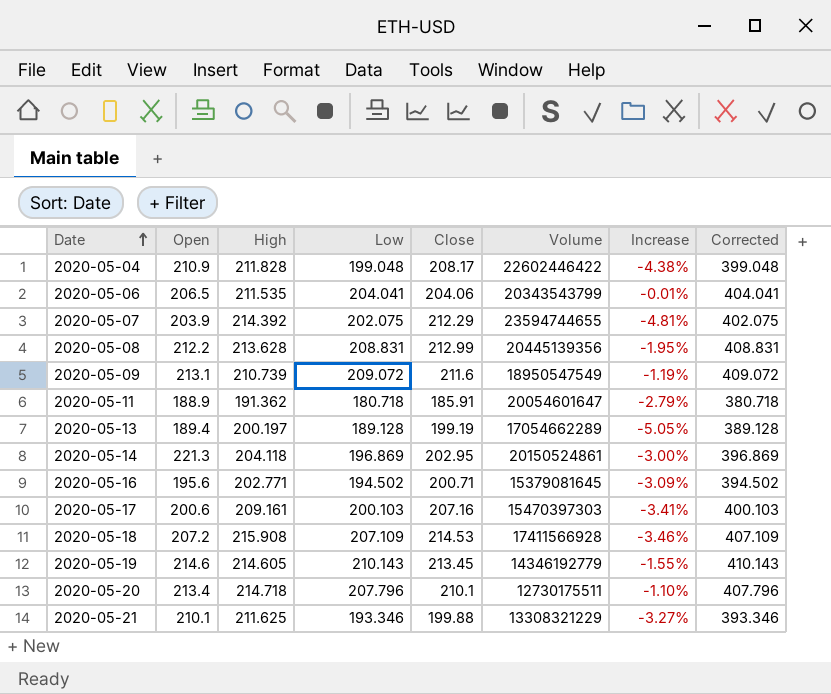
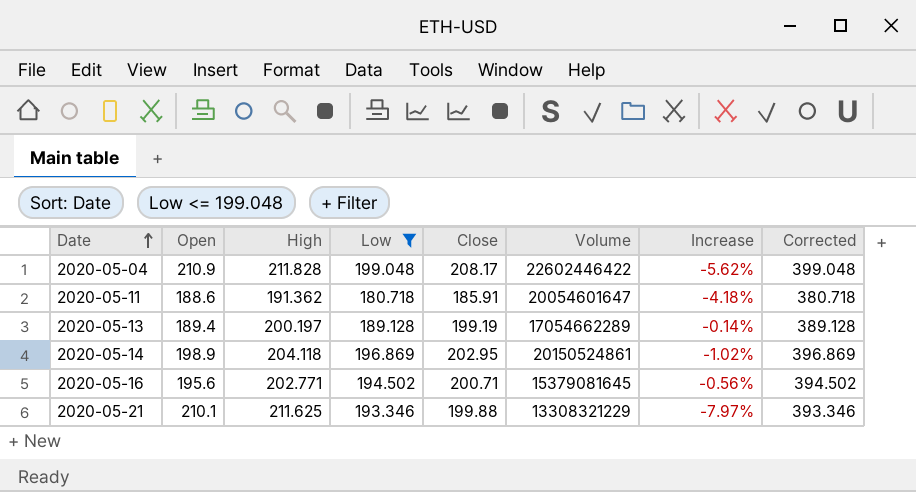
filter: none -> Low <= 199.048
column Increase | formula: ([Low] - [Close]) / [Close] -> ([Low] - [Open]) / [Open]
2020-05-11 | Open: 188.9 -> 188.6
2020-05-14 | Open: 221.3 -> 198.9

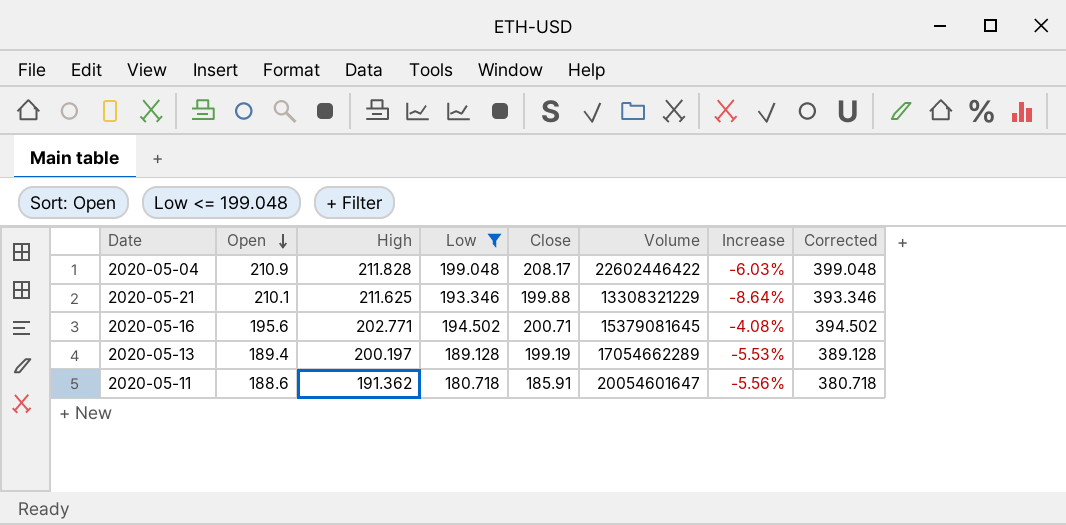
row order: Date ascending -> Open descending
column Increase | formula: ([Low] - [Open]) / [Open] -> ([Low] - [High]) / [High]
row 2020-05-14: 198.9 | 204.118 | 196.869 | 202.95 | 20150524861 | -1.02% | 396.869 -> none

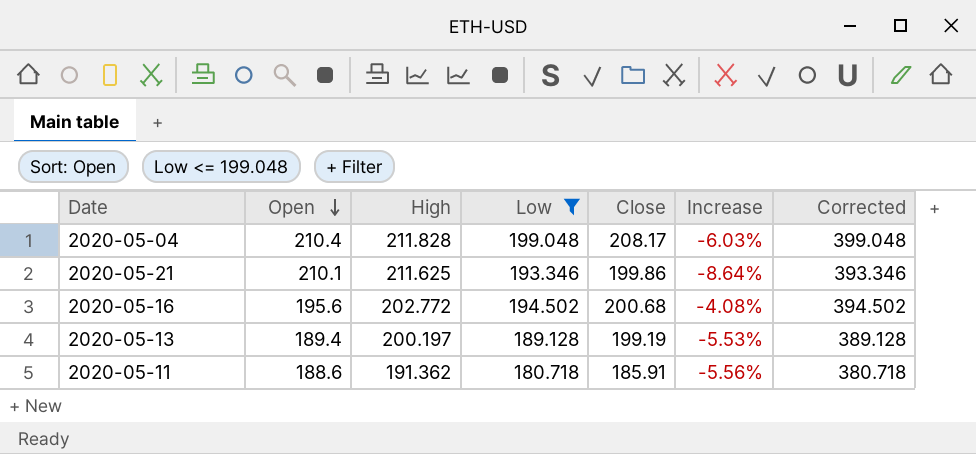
column Volume | position: 6 -> none
2020-05-04 | Open: 210.9 -> 210.4
2020-05-21 | Close: 199.88 -> 199.86
2020-05-16 | High: 202.771 -> 202.772
2020-05-16 | Close: 200.71 -> 200.68

